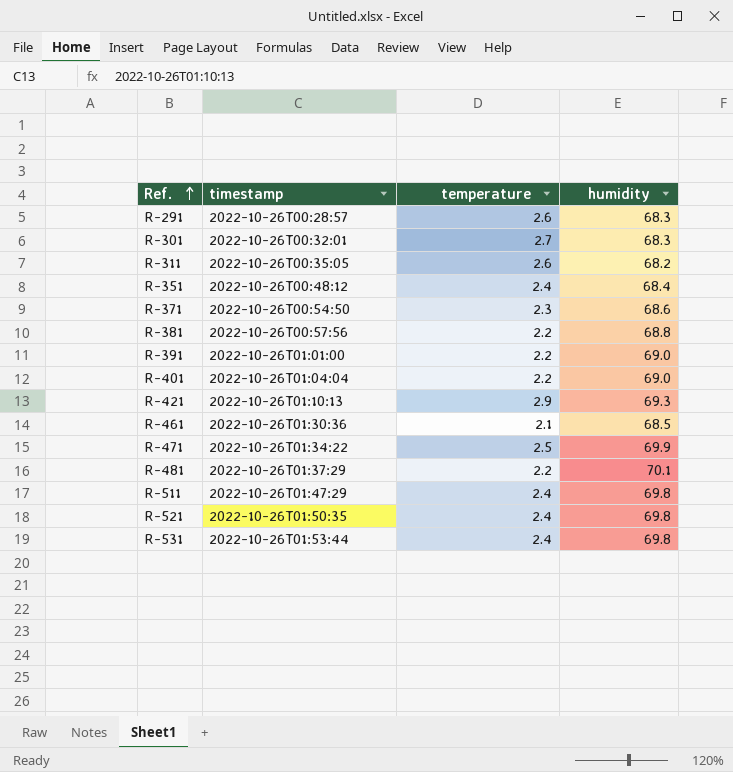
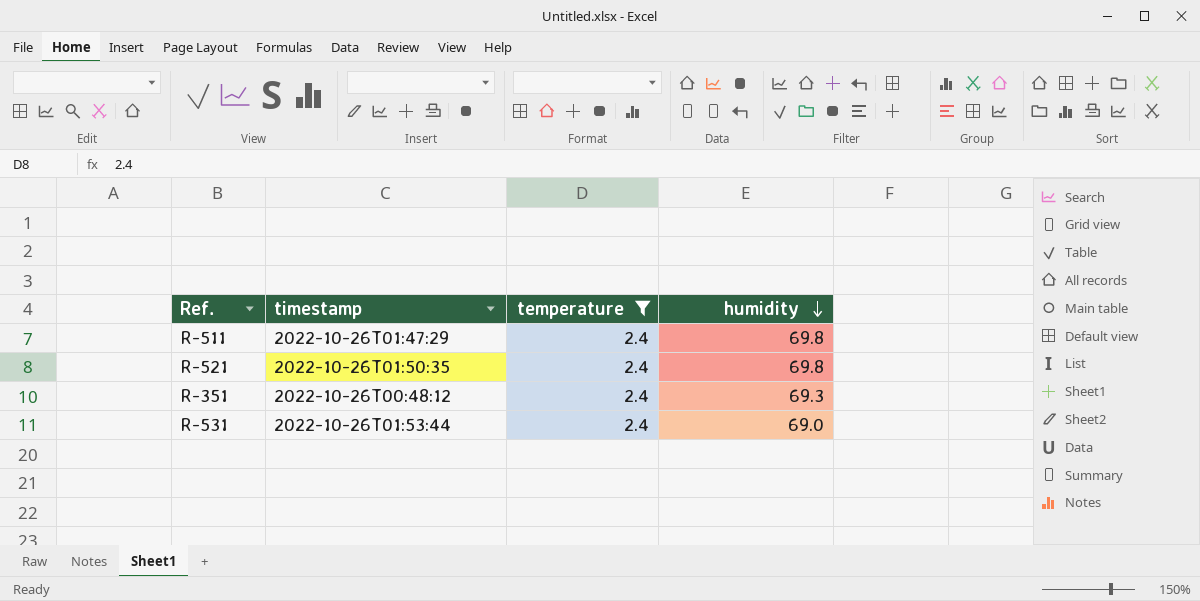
filter: none -> temperature = 2.4
row order: Ref. ascending -> humidity descending
R-351 | humidity: 68.4 -> 69.3
R-531 | humidity: 69.8 -> 69.0

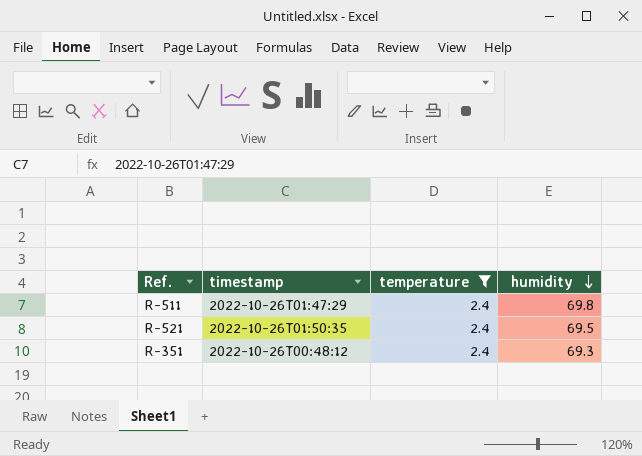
row R-531: 2022-10-26T01:53:44 | 2.4 | 69.0 -> none
R-521 | humidity: 69.8 -> 69.5

